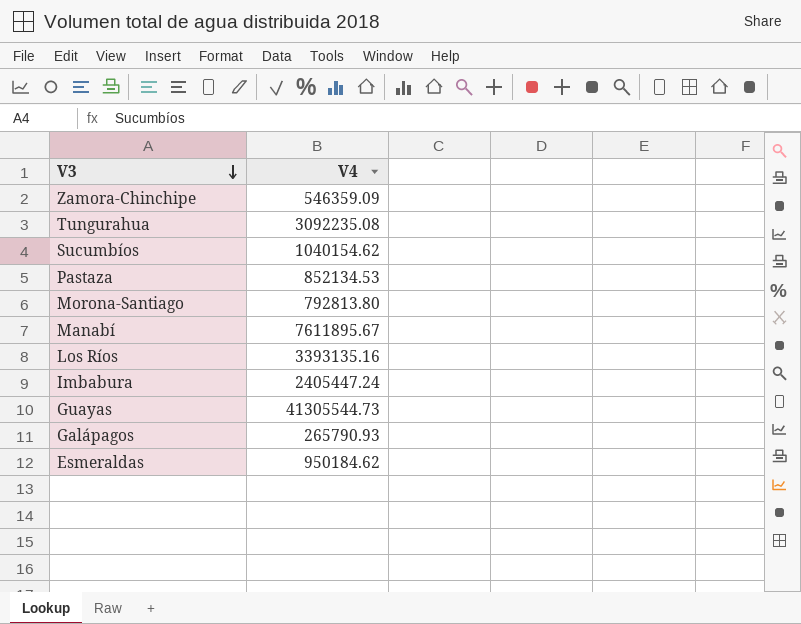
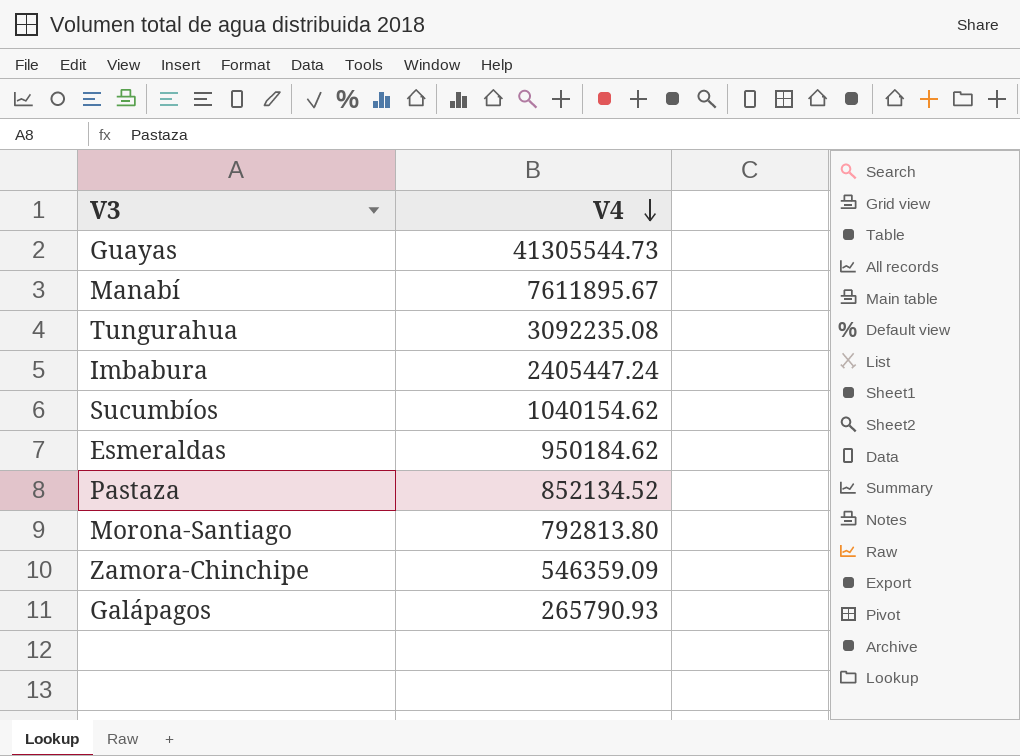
row order: V3 descending -> V4 descending
row Los Ríos: 3393135.16 -> none
Pastaza | V4: 852134.53 -> 852134.52

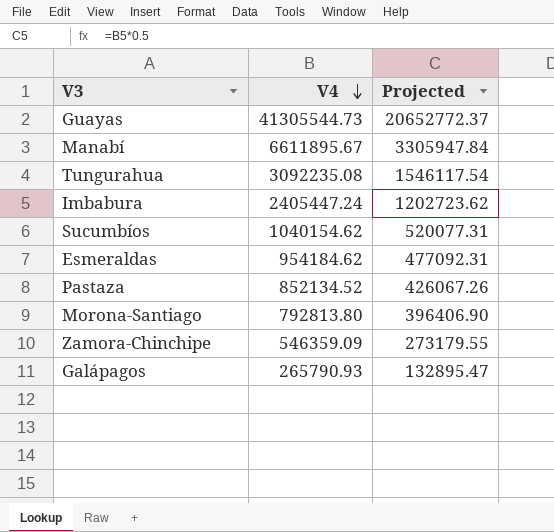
column Projected | formula: none -> [V4] * 0.5
Manabí | V4: 7611895.67 -> 6611895.67
Esmeraldas | V4: 950184.62 -> 954184.62

